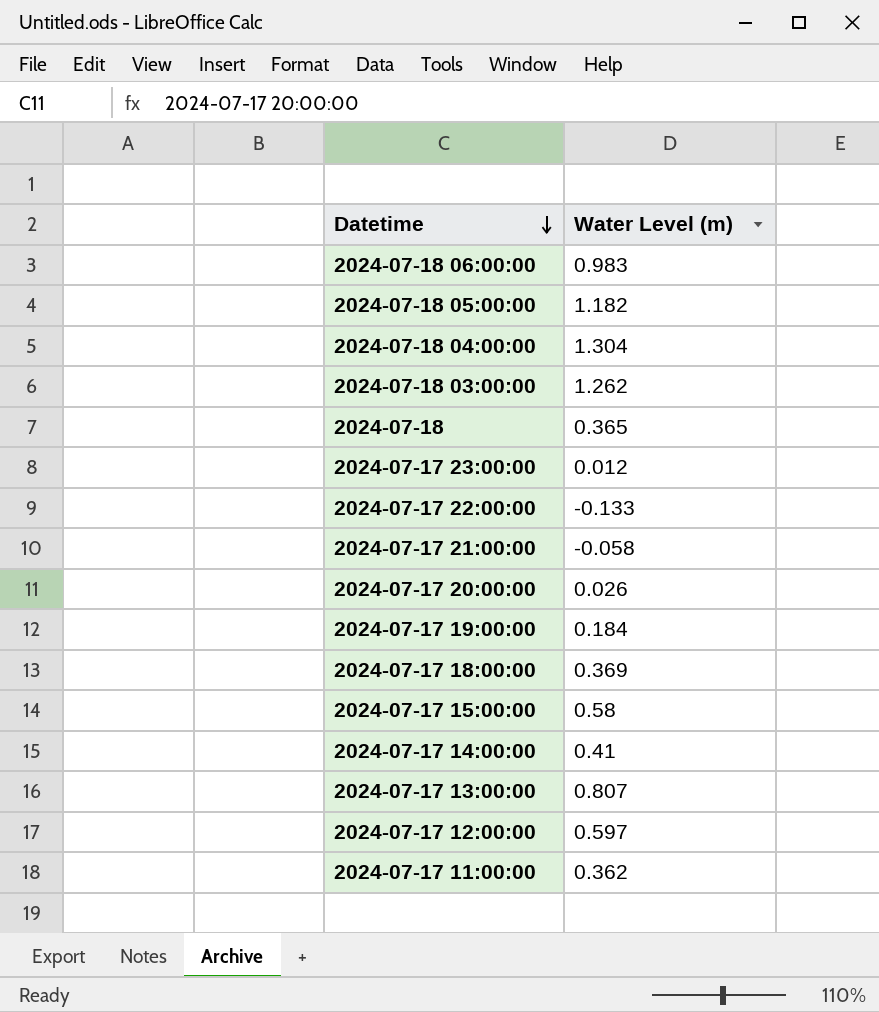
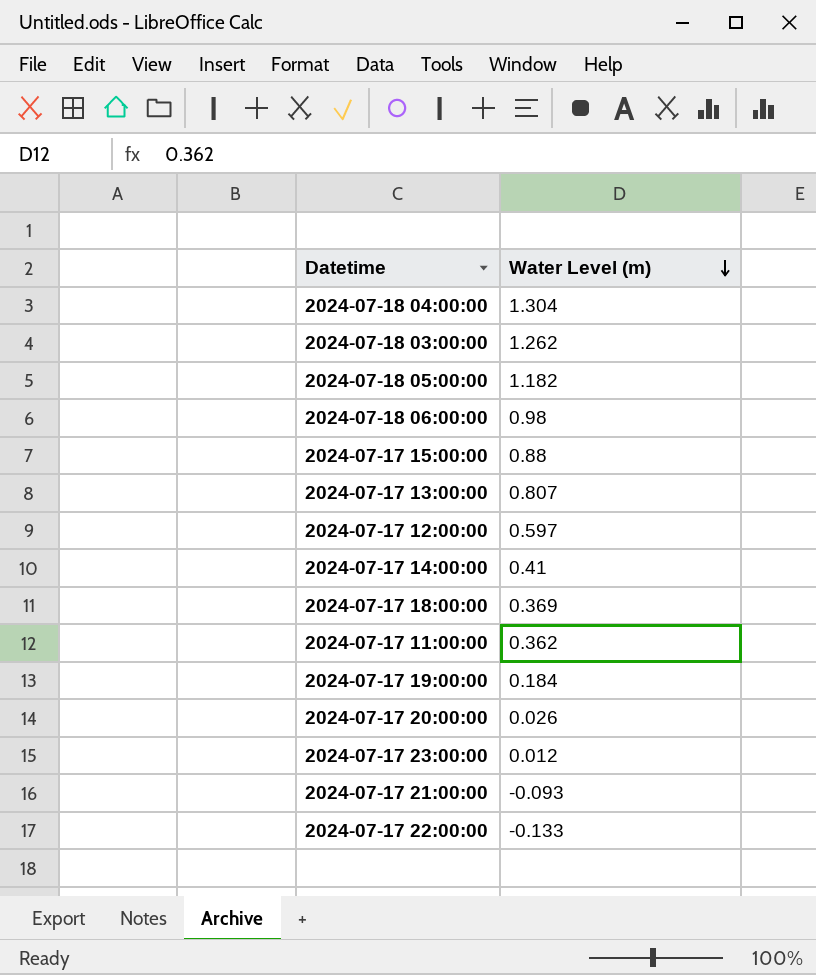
row order: Datetime descending -> Water Level (m) descending
row 2024-07-18: 0.365 -> none
2024-07-18 06:00:00 | Water Level (m): 0.983 -> 0.98
2024-07-17 15:00:00 | Water Level (m): 0.58 -> 0.88
2024-07-17 21:00:00 | Water Level (m): -0.058 -> -0.093

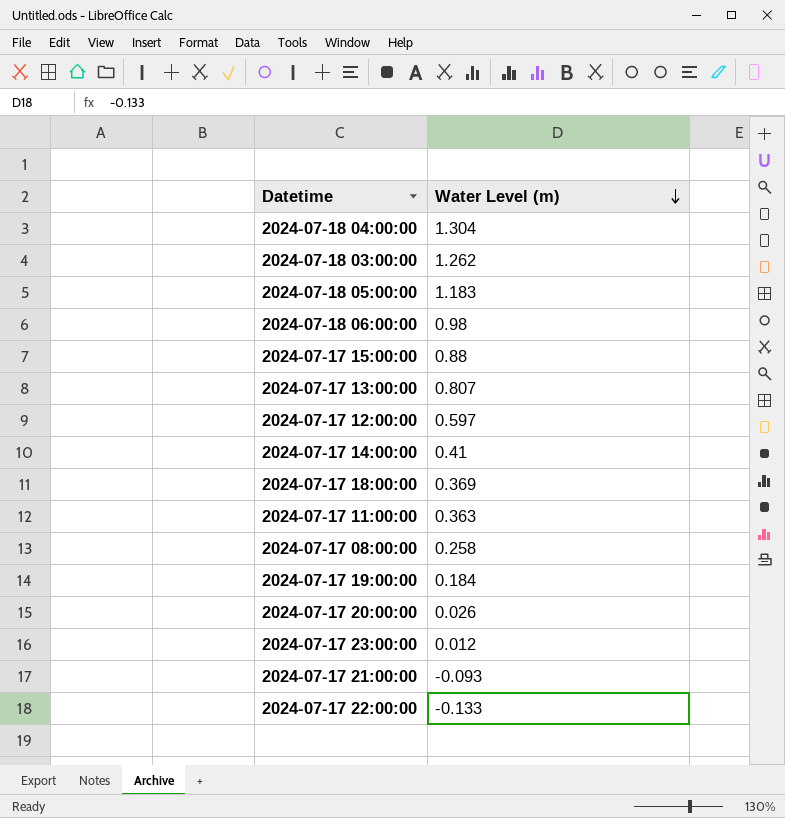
2024-07-18 05:00:00 | Water Level (m): 1.182 -> 1.183
2024-07-17 11:00:00 | Water Level (m): 0.362 -> 0.363
row 2024-07-17 08:00:00: none -> 0.258

